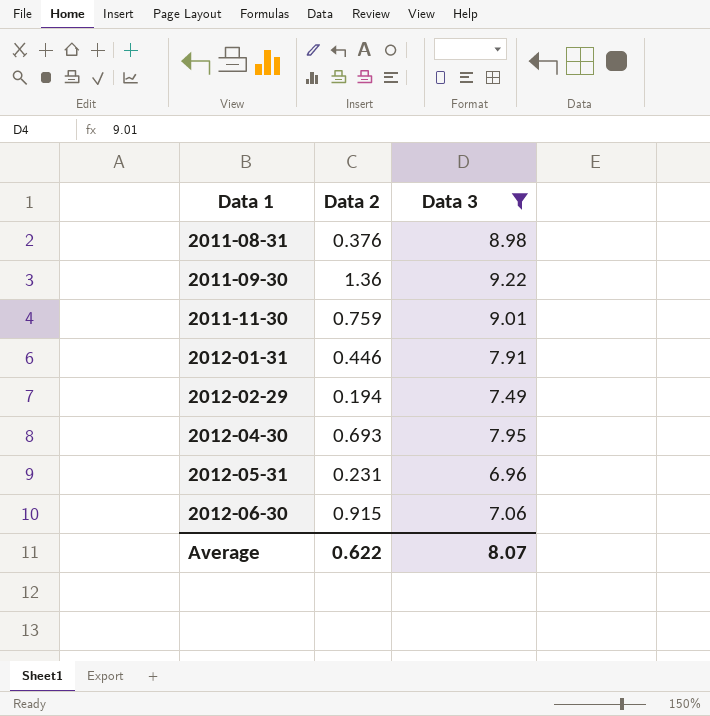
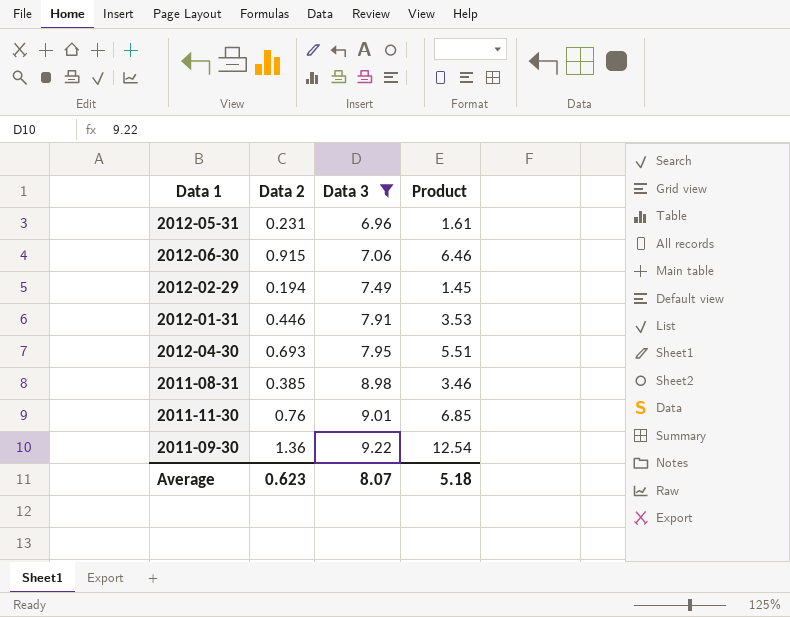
row order: Data 1 ascending -> Data 3 ascending
column Product | formula: none -> [Data 2] * [Data 3]
2011-08-31 | Data 2: 0.376 -> 0.385
2011-11-30 | Data 2: 0.759 -> 0.76
Average | Data 2: 0.622 -> 0.623

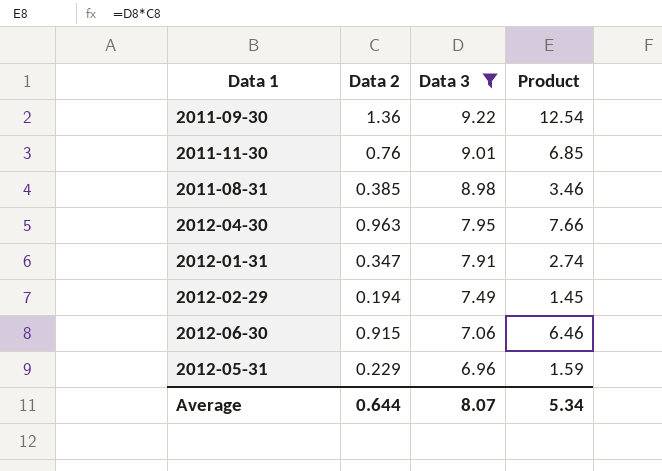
row order: Data 3 ascending -> Data 3 descending
2012-04-30 | Data 2: 0.693 -> 0.963
2012-04-30 | Product: 5.51 -> 7.66
2012-01-31 | Data 2: 0.446 -> 0.347
2012-01-31 | Product: 3.53 -> 2.74
2012-05-31 | Data 2: 0.231 -> 0.229
2012-05-31 | Product: 1.61 -> 1.59
Average | Data 2: 0.623 -> 0.644
Average | Product: 5.18 -> 5.34

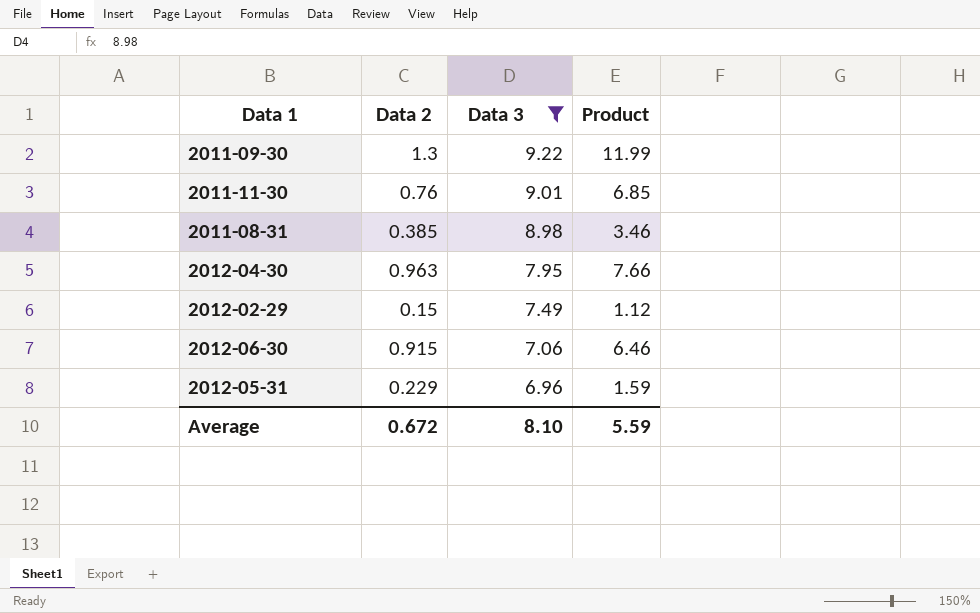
row 2012-01-31: 0.347 | 7.91 | 2.74 -> none
2011-09-30 | Data 2: 1.36 -> 1.3
2011-09-30 | Product: 12.54 -> 11.99
2012-02-29 | Data 2: 0.194 -> 0.15
2012-02-29 | Product: 1.45 -> 1.12
Average | Data 2: 0.644 -> 0.672
Average | Data 3: 8.07 -> 8.10
Average | Product: 5.34 -> 5.59

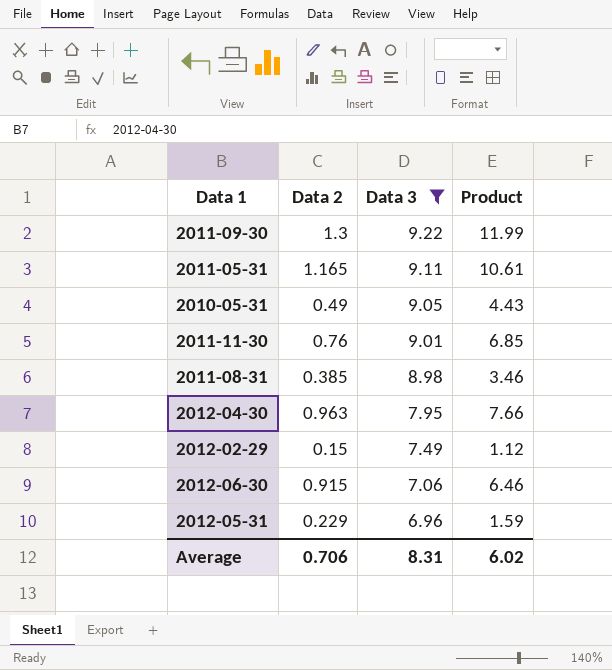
row 2011-05-31: none -> 1.165 | 9.11 | 10.61
row 2010-05-31: none -> 0.49 | 9.05 | 4.43
Average | Data 2: 0.672 -> 0.706
Average | Data 3: 8.10 -> 8.31
Average | Product: 5.59 -> 6.02

